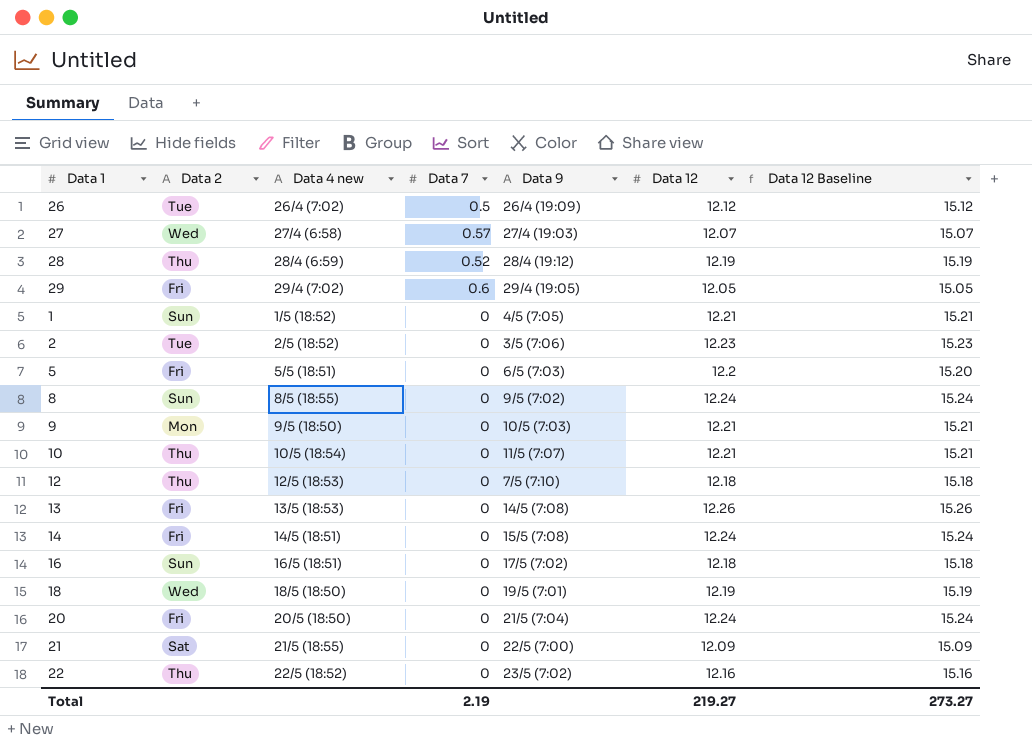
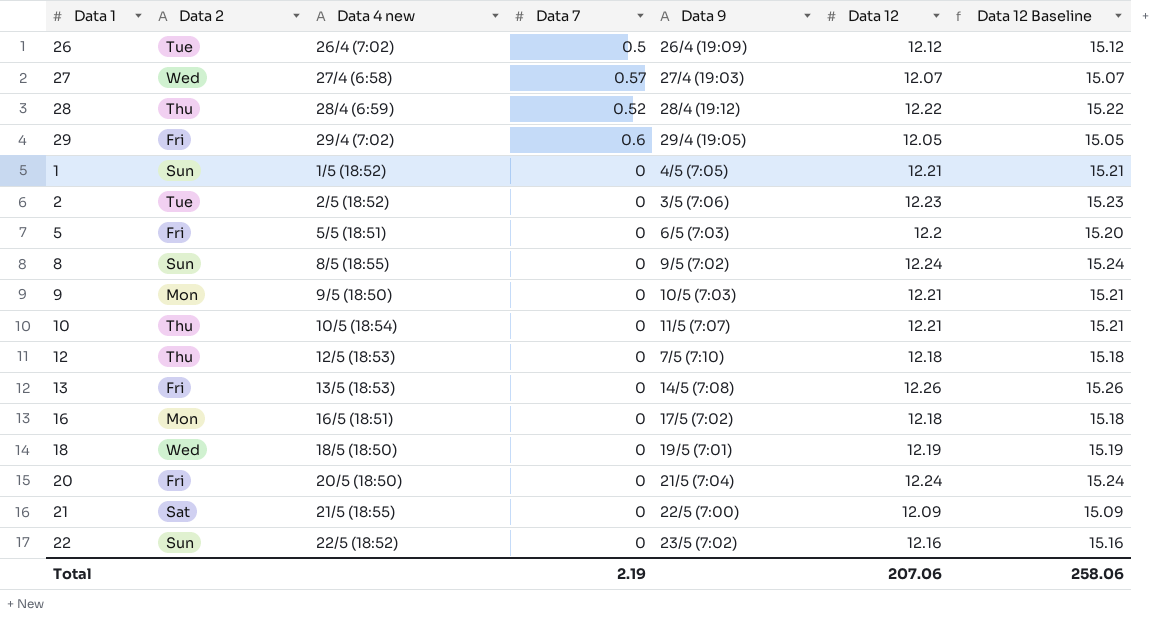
row 14: Fri | 14/5 (18:51) | 0 | 15/5 (7:08) | 12.24 | 15.24 -> none
28 | Data 12: 12.19 -> 12.22
28 | Data 12 Baseline: 15.19 -> 15.22
16 | Data 2: Sun -> Mon
22 | Data 2: Thu -> Sun
Total | Data 12: 219.27 -> 207.06
Total | Data 12 Baseline: 273.27 -> 258.06

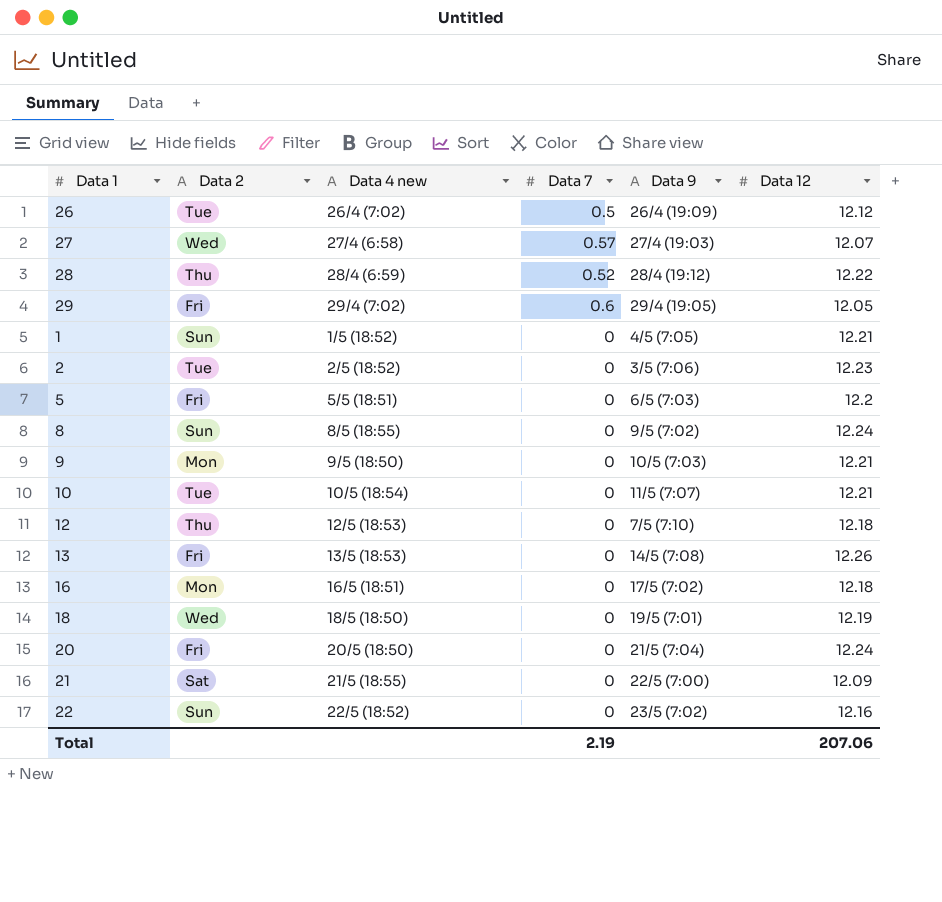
column Data 12 Baseline | formula: [Data 12] + 3 -> none
10 | Data 2: Thu -> Tue

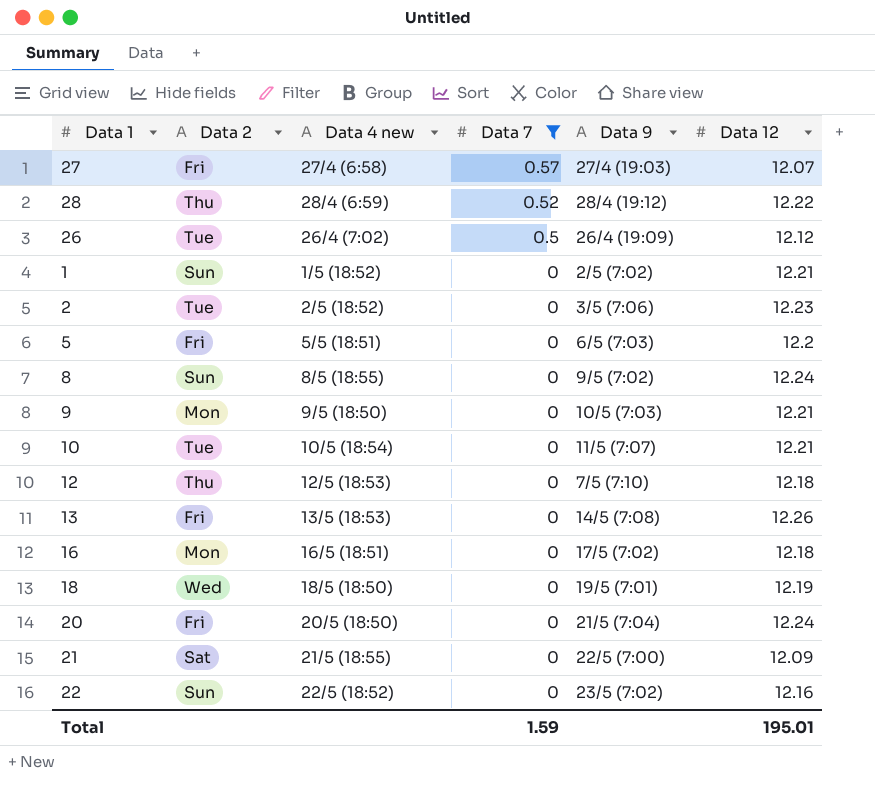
filter: none -> Data 7 != 0.6
row order: none -> Data 7 descending
27 | Data 2: Wed -> Fri
1 | Data 9: 4/5 (7:05) -> 2/5 (7:02)
Total | Data 7: 2.19 -> 1.59
Total | Data 12: 207.06 -> 195.01

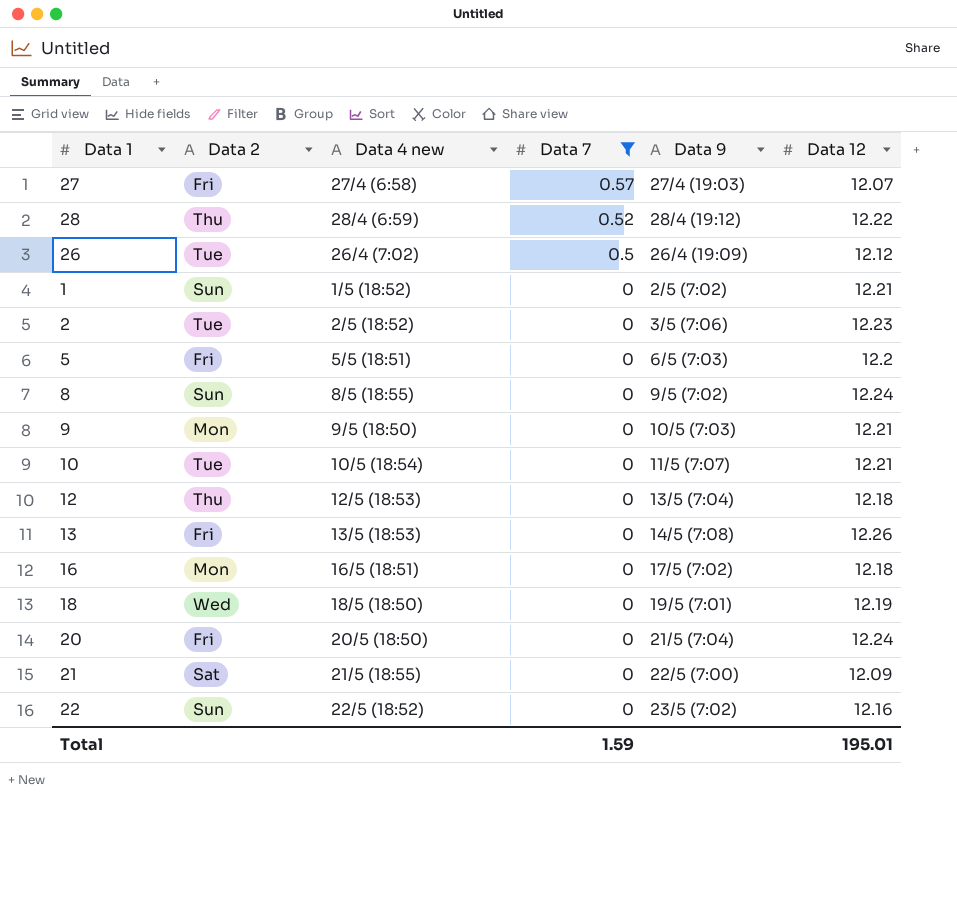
12 | Data 9: 7/5 (7:10) -> 13/5 (7:04)

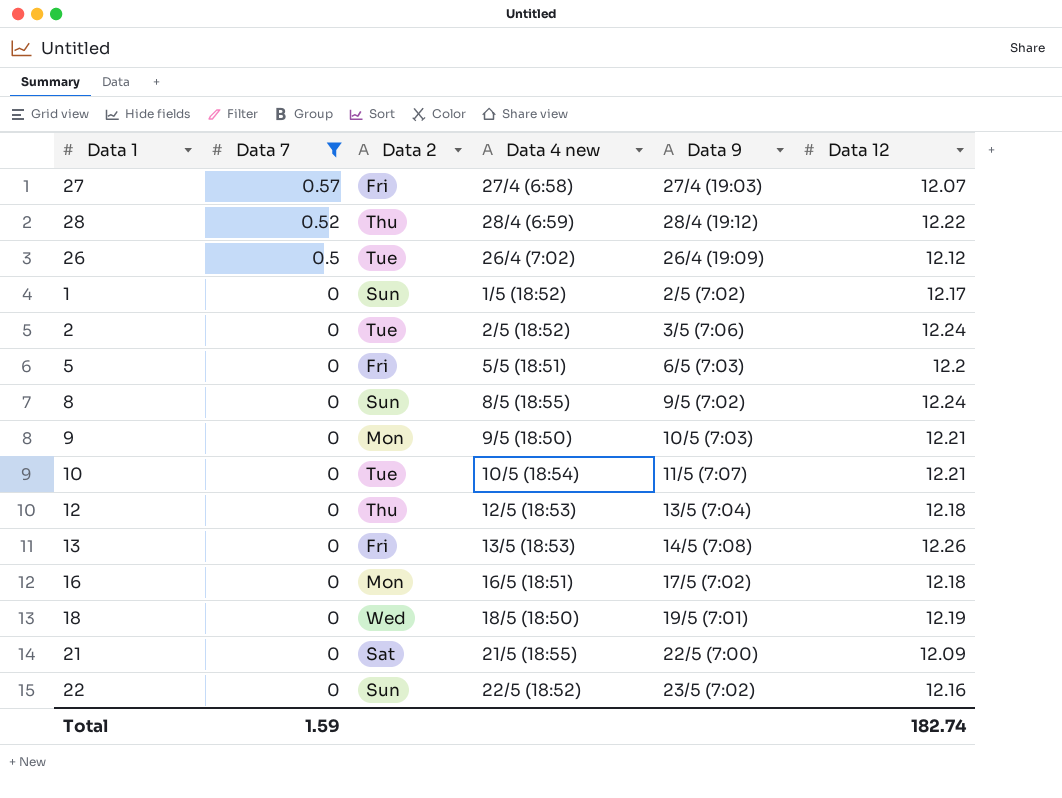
column Data 7 | position: 4 -> 2
row 20: Fri | 20/5 (18:50) | 0 | 21/5 (7:04) | 12.24 -> none
1 | Data 12: 12.21 -> 12.17
2 | Data 12: 12.23 -> 12.24
Total | Data 12: 195.01 -> 182.74

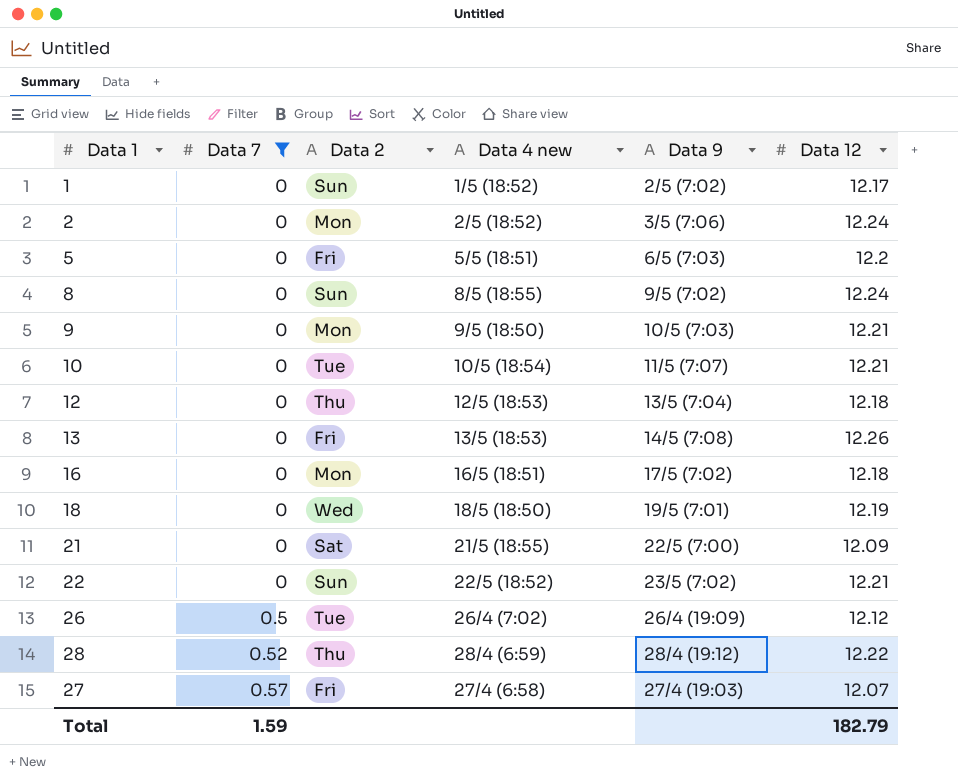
row order: Data 7 descending -> Data 7 ascending
2 | Data 2: Tue -> Mon
22 | Data 12: 12.16 -> 12.21
Total | Data 12: 182.74 -> 182.79

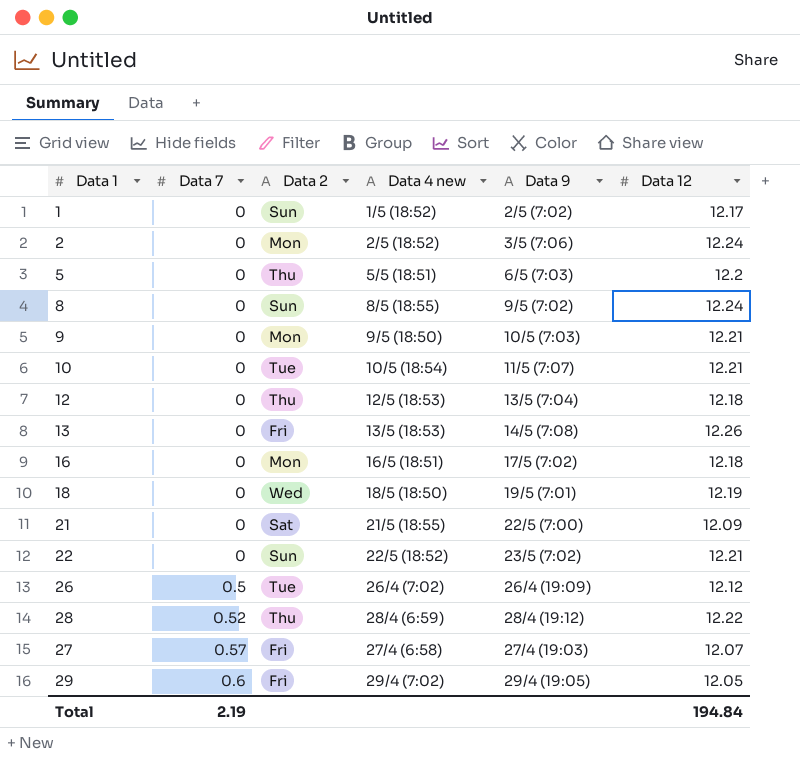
filter: Data 7 != 0.6 -> none
5 | Data 2: Fri -> Thu
Total | Data 7: 1.59 -> 2.19
Total | Data 12: 182.79 -> 194.84

